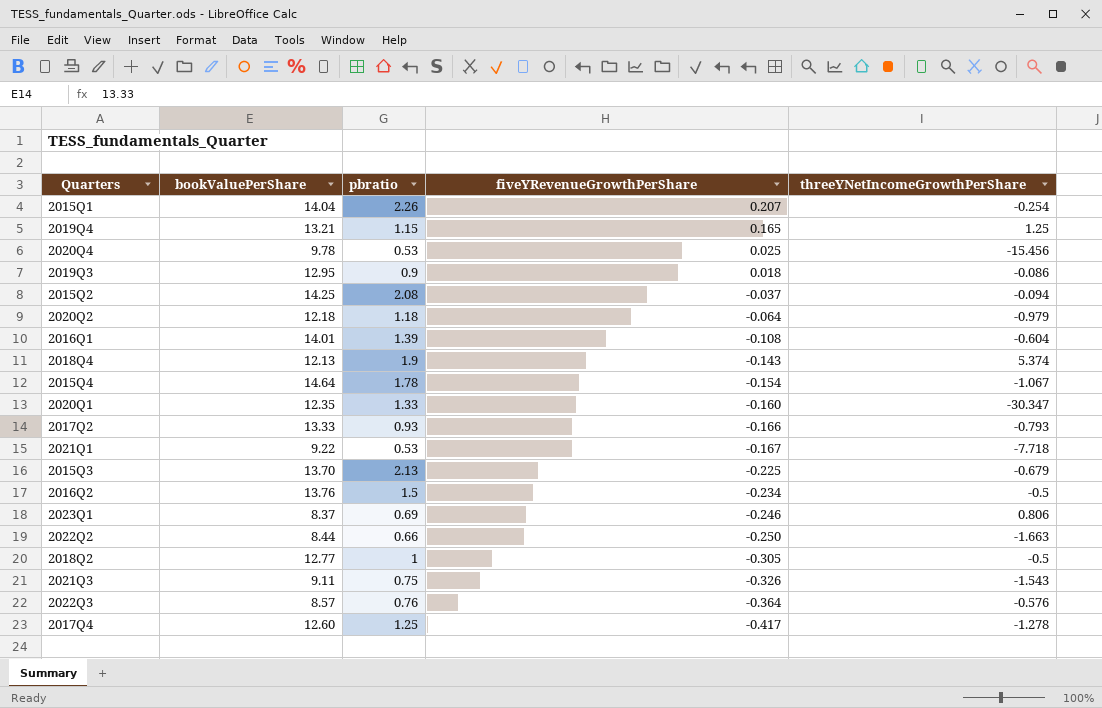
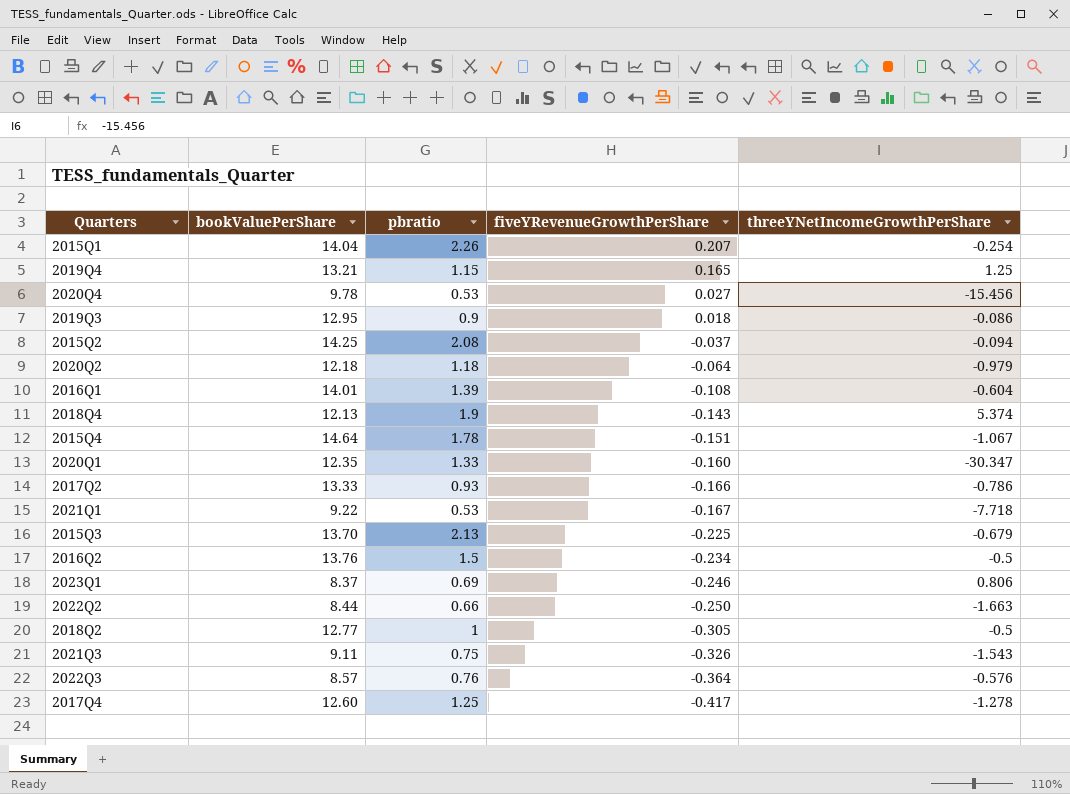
2020Q4 | fiveYRevenueGrowthPerShare: 0.025 -> 0.027
2015Q4 | fiveYRevenueGrowthPerShare: -0.154 -> -0.151
2017Q2 | threeYNetIncomeGrowthPerShare: -0.793 -> -0.786

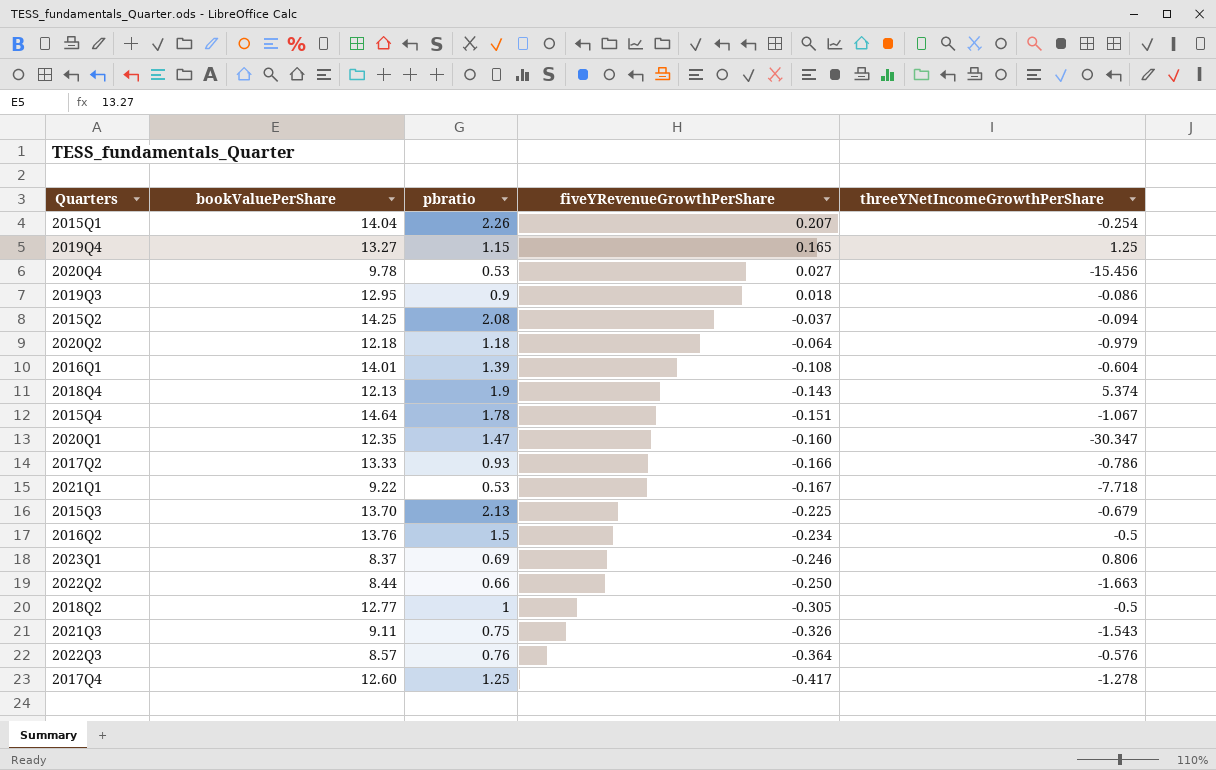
2019Q4 | bookValuePerShare: 13.21 -> 13.27
2020Q1 | pbratio: 1.33 -> 1.47

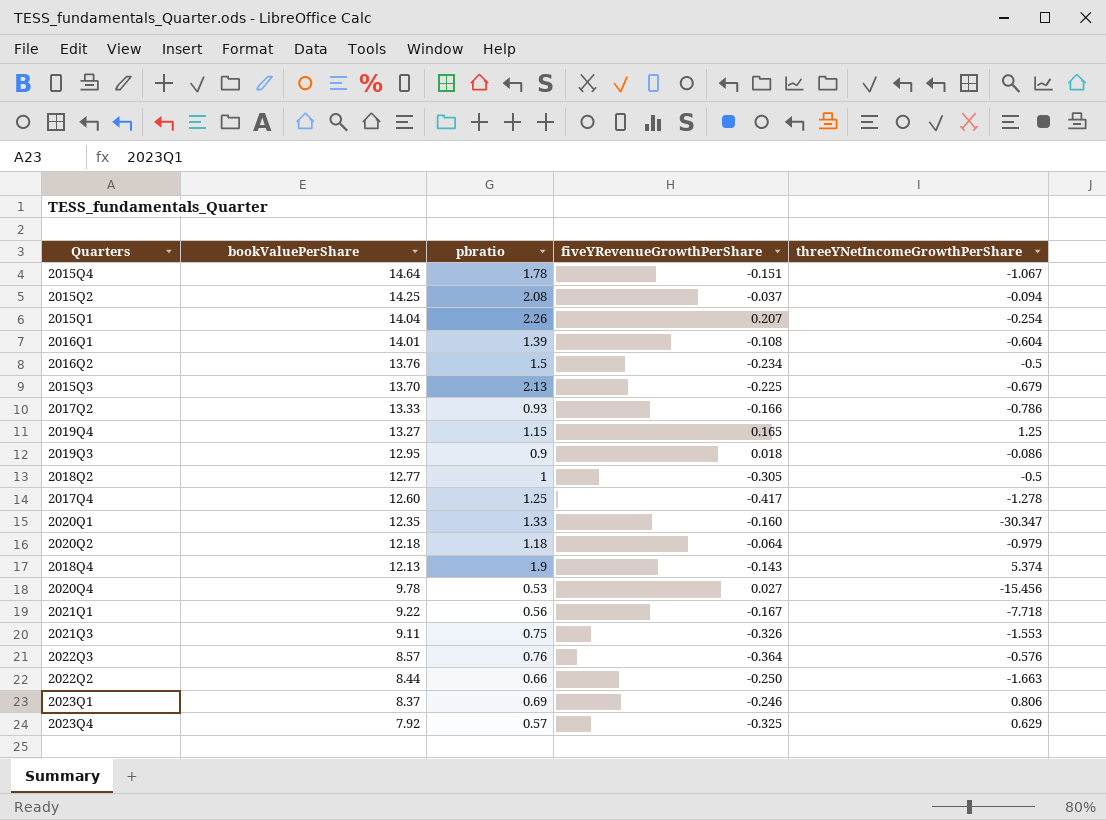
row order: fiveYRevenueGrowthPerShare descending -> bookValuePerShare descending
2020Q1 | pbratio: 1.47 -> 1.33
2021Q1 | pbratio: 0.53 -> 0.56
2021Q3 | threeYNetIncomeGrowthPerShare: -1.543 -> -1.553
row 2023Q4: none -> 7.92 | 0.57 | -0.325 | 0.629

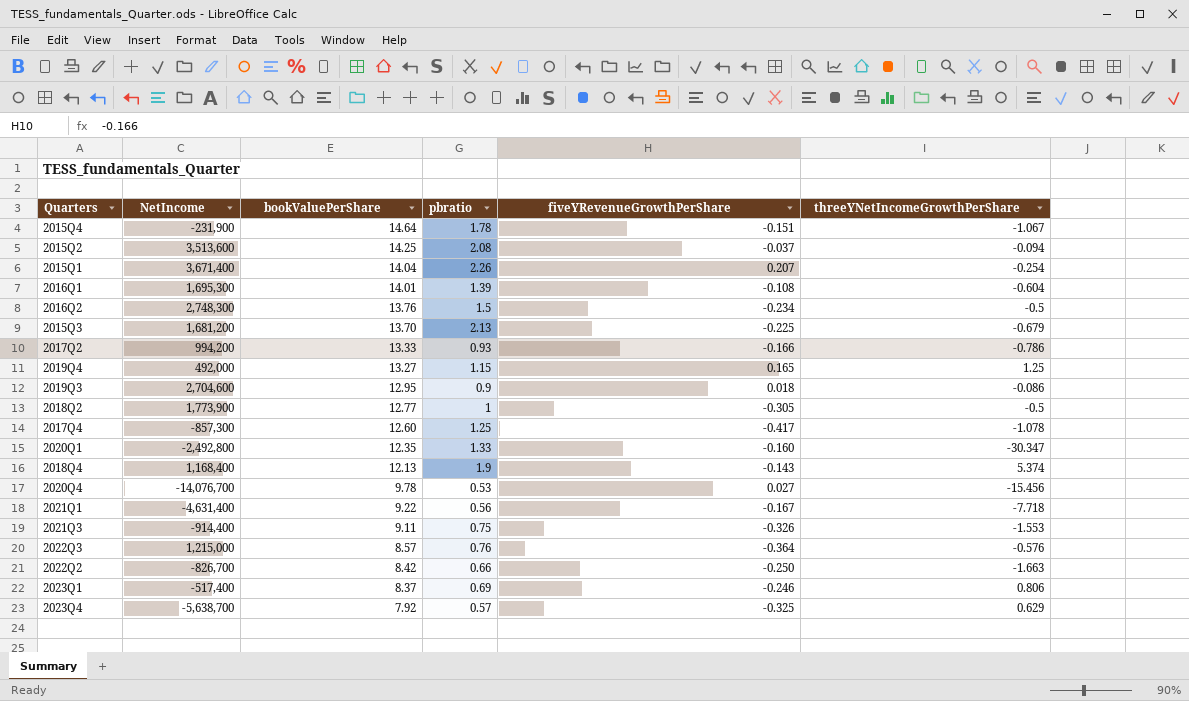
column NetIncome | position: none -> 2
row 2020Q2: 12.18 | 1.18 | -0.064 | -0.979 -> none
2017Q4 | threeYNetIncomeGrowthPerShare: -1.278 -> -1.078
2022Q2 | bookValuePerShare: 8.44 -> 8.42

